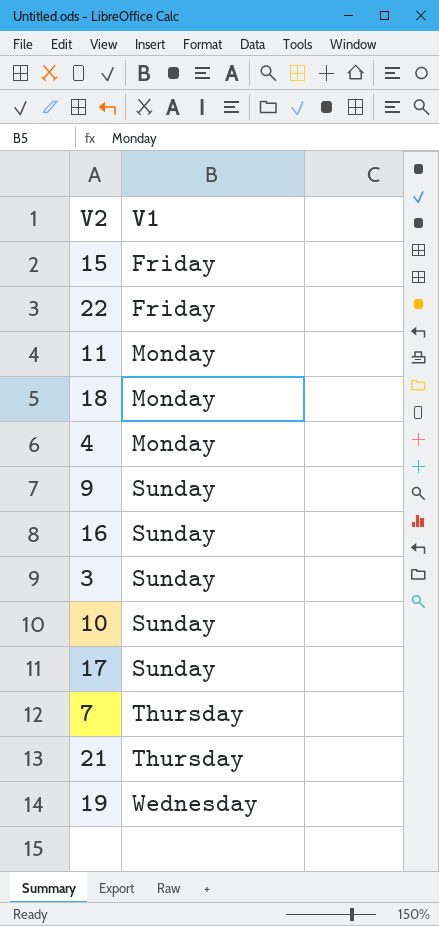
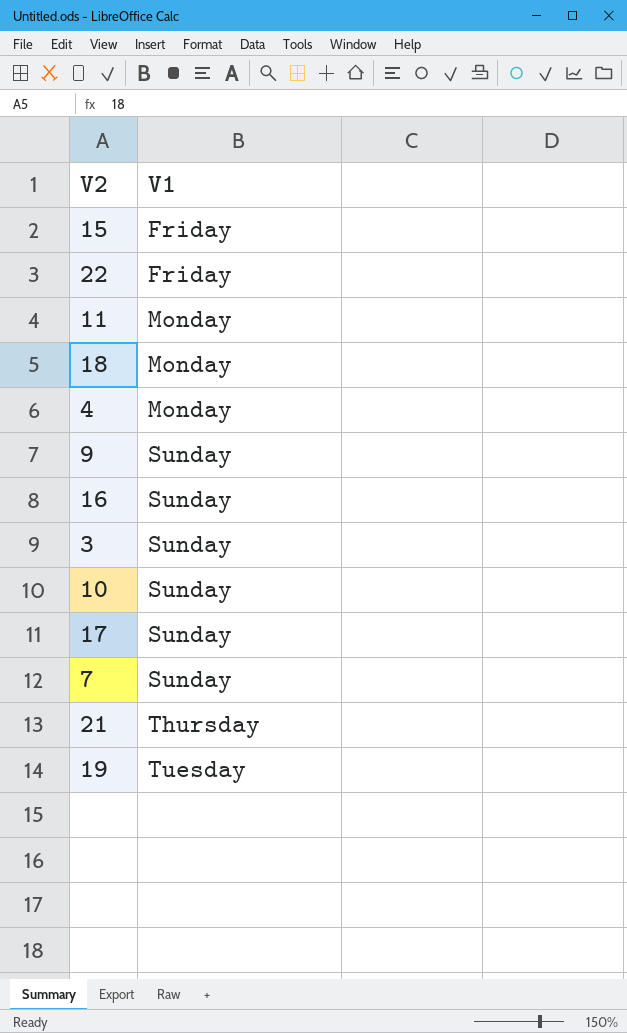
7 | V1: Thursday -> Sunday
19 | V1: Wednesday -> Tuesday

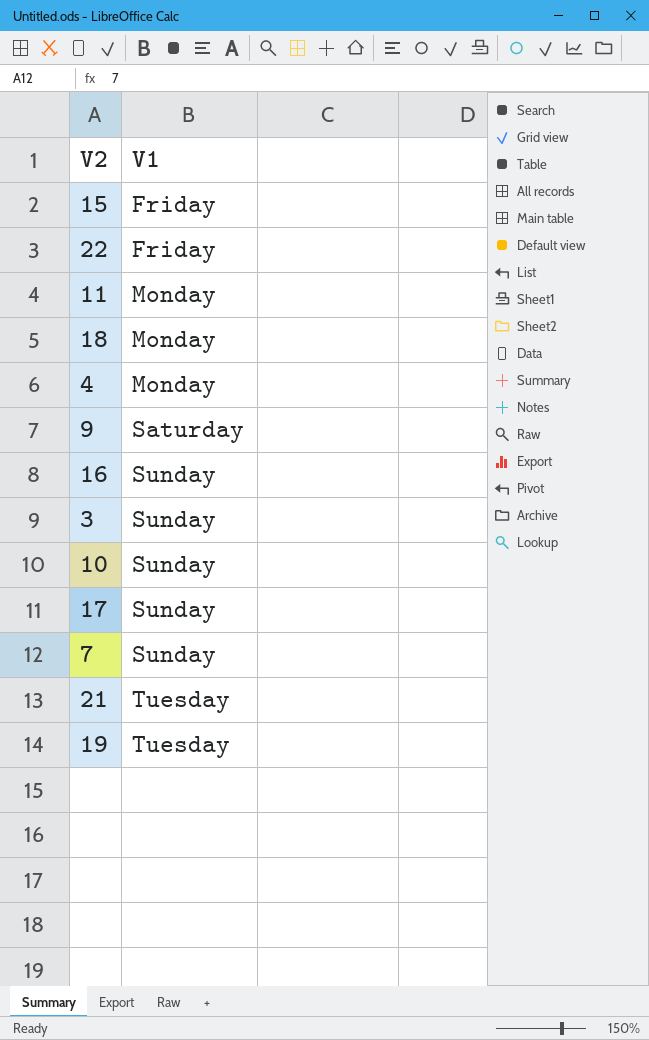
9 | V1: Sunday -> Saturday
21 | V1: Thursday -> Tuesday

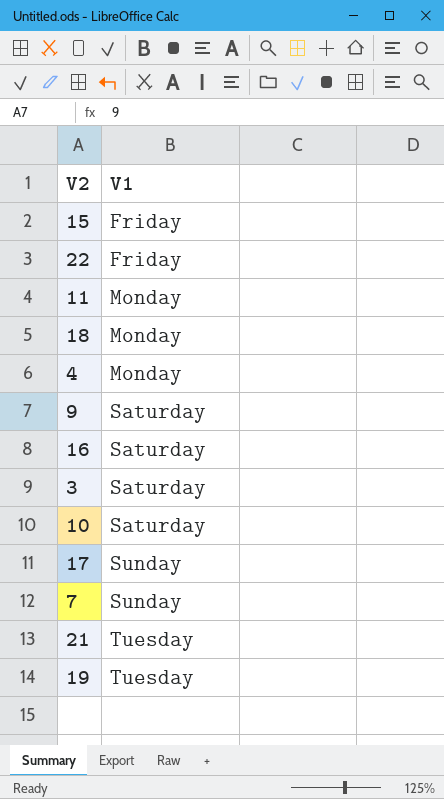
16 | V1: Sunday -> Saturday
3 | V1: Sunday -> Saturday
10 | V1: Sunday -> Saturday

